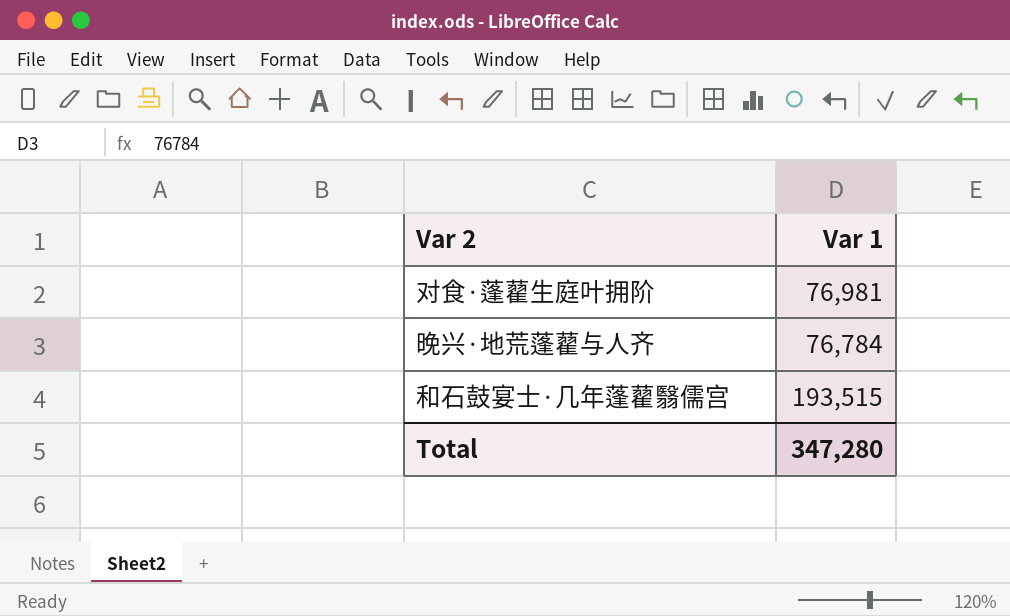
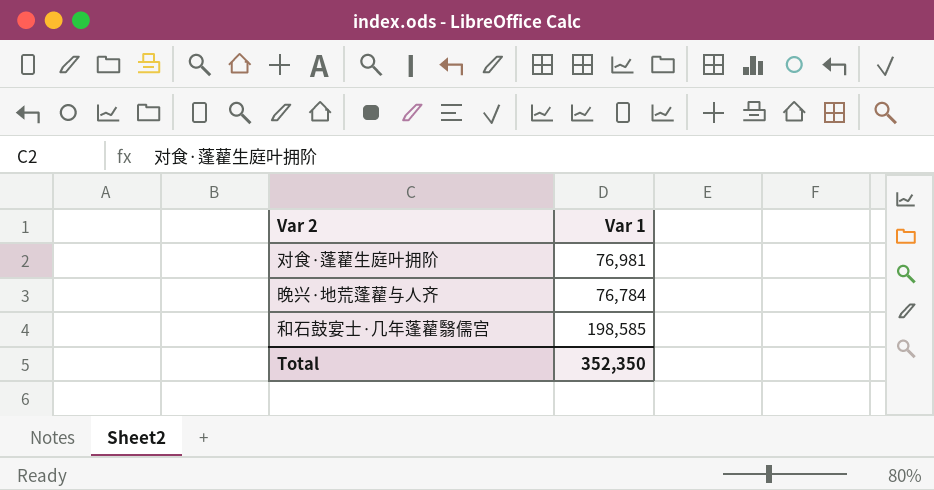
和石鼓宴士·几年蓬藋翳儒宫 | Var 1: 193,515 -> 198,585
Total | Var 1: 347,280 -> 352,350

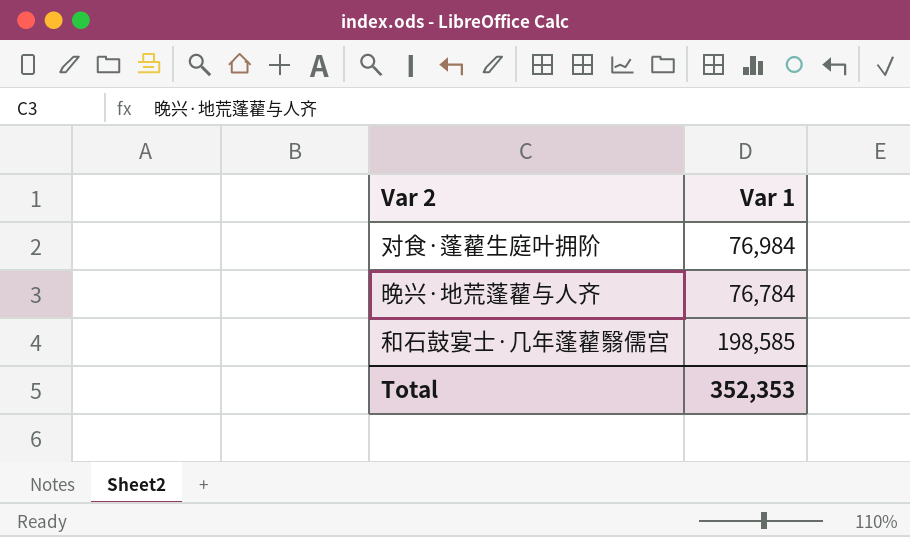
对食·蓬藋生庭叶拥阶 | Var 1: 76,981 -> 76,984
Total | Var 1: 352,350 -> 352,353

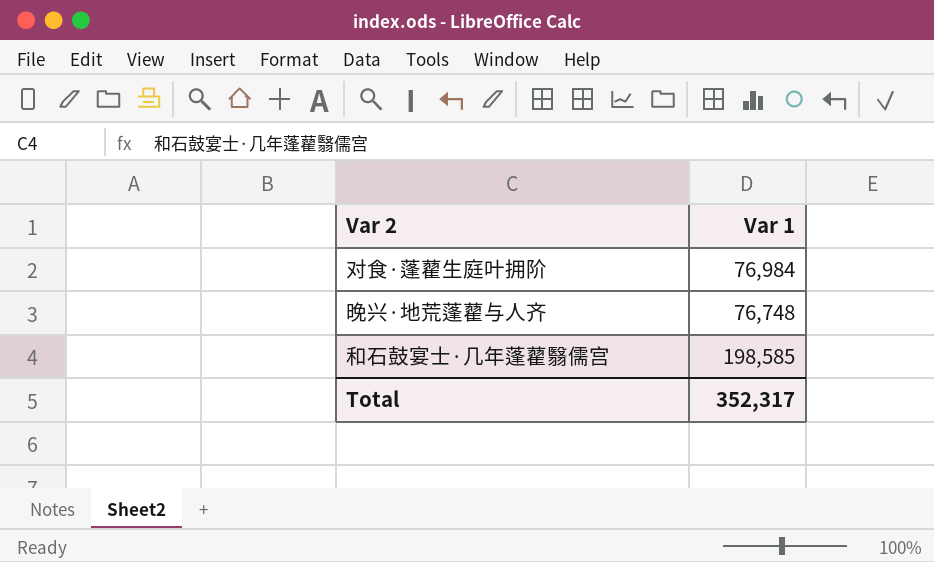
晚兴·地荒蓬藋与人齐 | Var 1: 76,784 -> 76,748
Total | Var 1: 352,353 -> 352,317

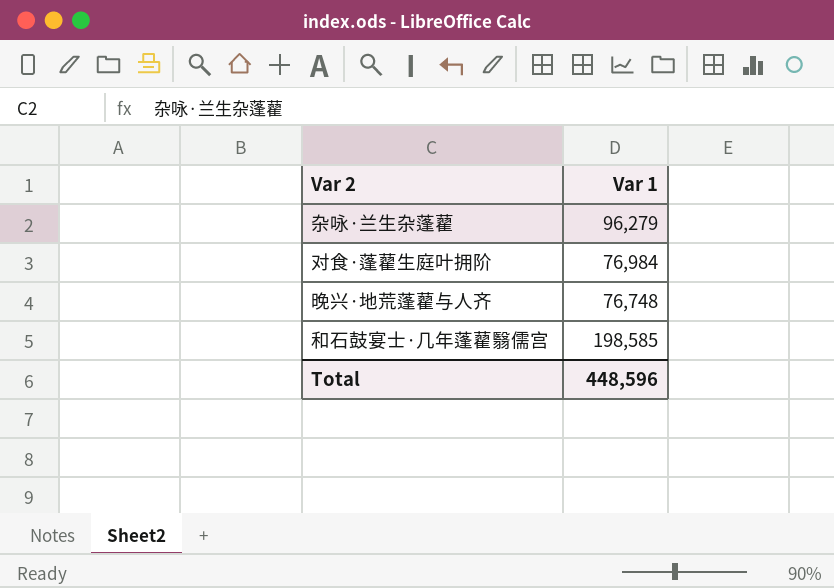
row 杂咏·兰生杂蓬藋: none -> 96,279
Total | Var 1: 352,317 -> 448,596

